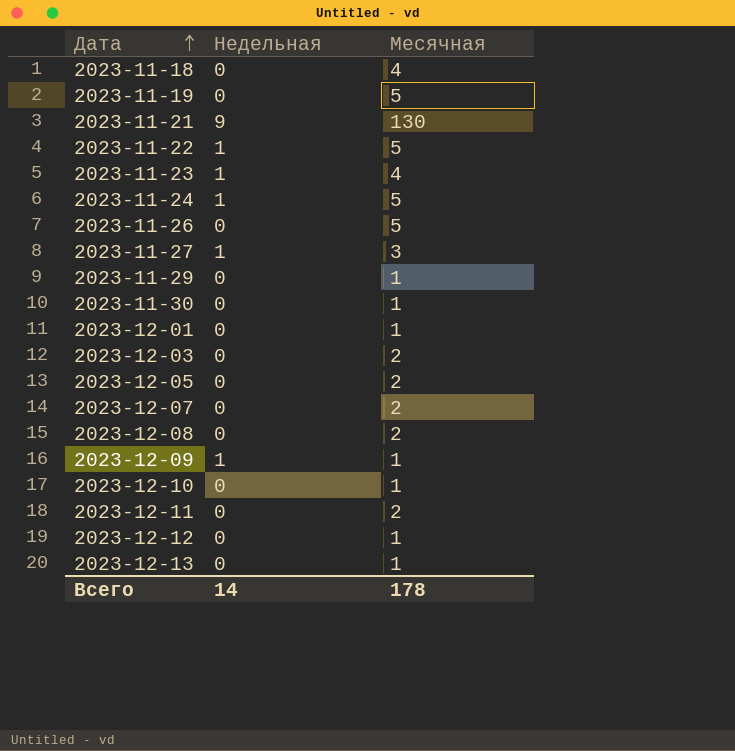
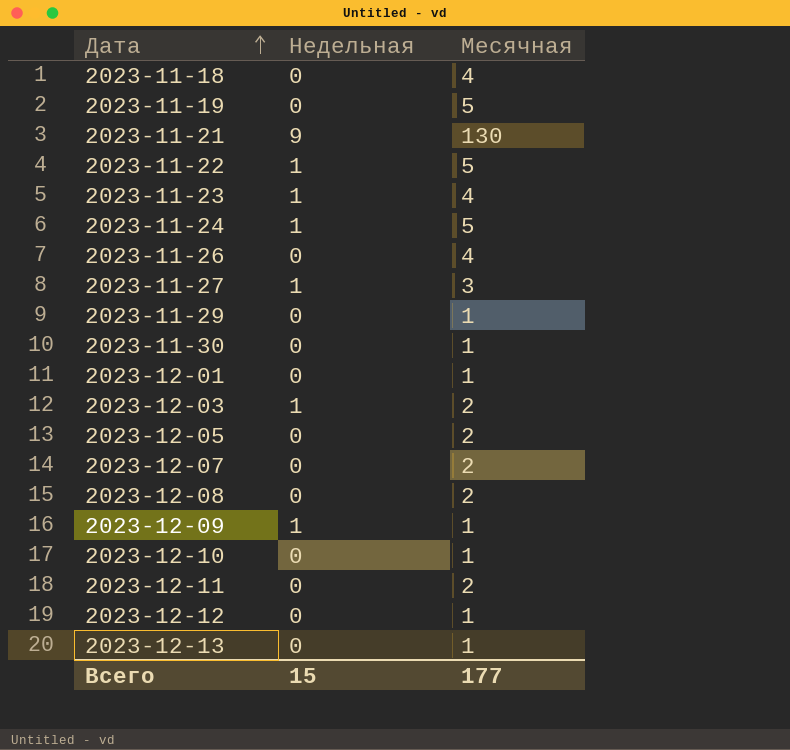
2023-11-26 | Месячная: 5 -> 4
2023-12-03 | Недельная: 0 -> 1
Всего | Недельная: 14 -> 15
Всего | Месячная: 178 -> 177

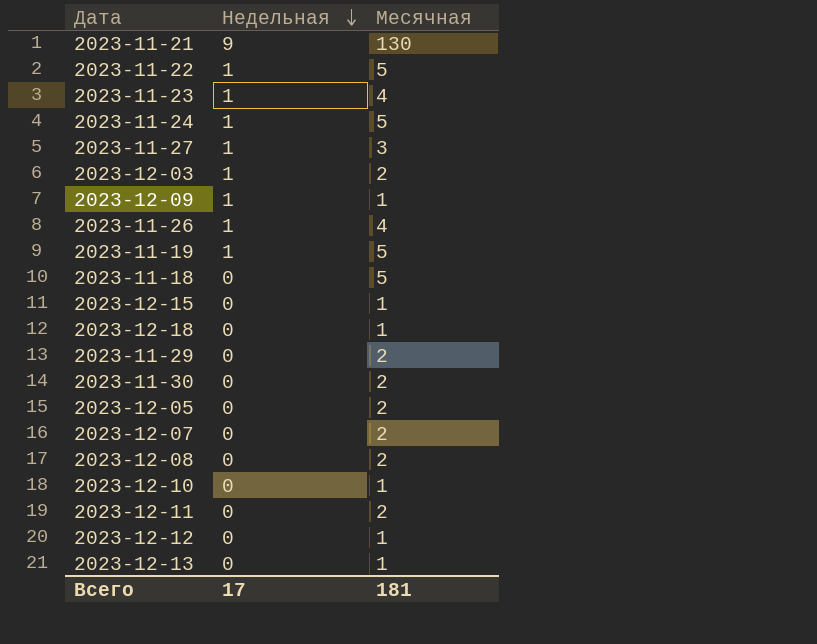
row order: Дата ascending -> Недельная descending
row 2023-12-01: 0 | 1 -> none
2023-11-26 | Недельная: 0 -> 1
2023-11-19 | Недельная: 0 -> 1
2023-11-18 | Месячная: 4 -> 5
row 2023-12-15: none -> 0 | 1
row 2023-12-18: none -> 0 | 1
2023-11-29 | Месячная: 1 -> 2
2023-11-30 | Месячная: 1 -> 2
Всего | Недельная: 15 -> 17
Всего | Месячная: 177 -> 181

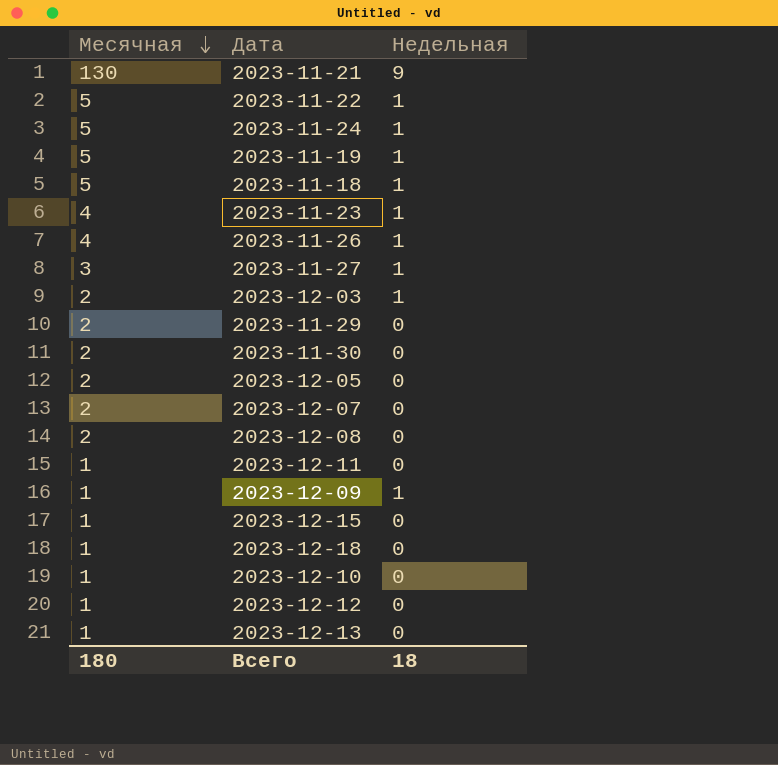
row order: Недельная descending -> Месячная descending
column Месячная | position: 3 -> 1
2023-11-18 | Недельная: 0 -> 1
2023-12-11 | Месячная: 2 -> 1
Всего | Месячная: 181 -> 180
Всего | Недельная: 17 -> 18

